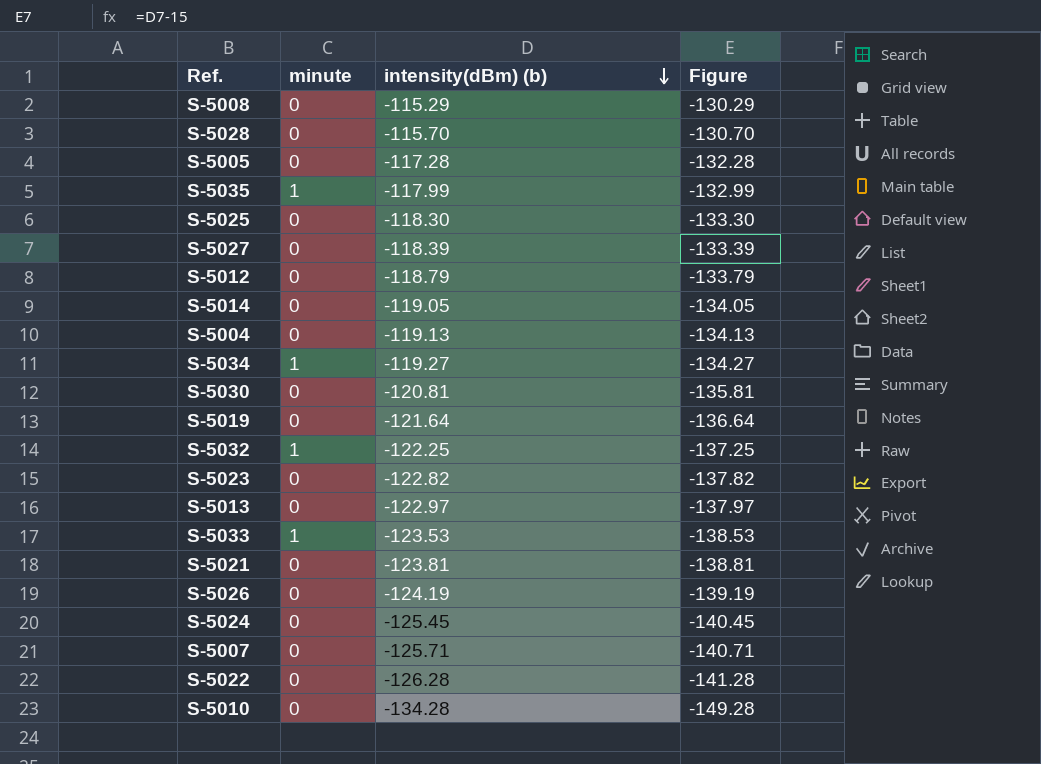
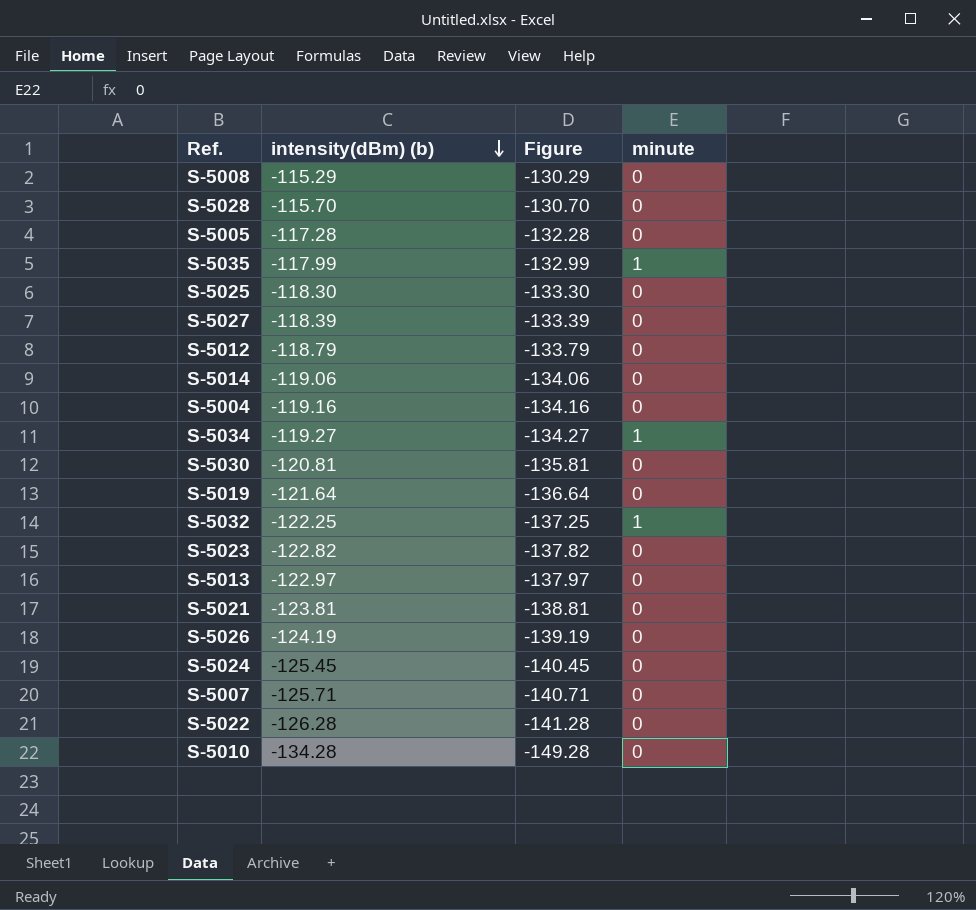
column minute | position: 2 -> 4
row S-5033: 1 | -123.53 | -138.53 -> none
S-5014 | intensity(dBm) (b): -119.05 -> -119.06
S-5014 | Figure: -134.05 -> -134.06
S-5004 | intensity(dBm) (b): -119.13 -> -119.16
S-5004 | Figure: -134.13 -> -134.16

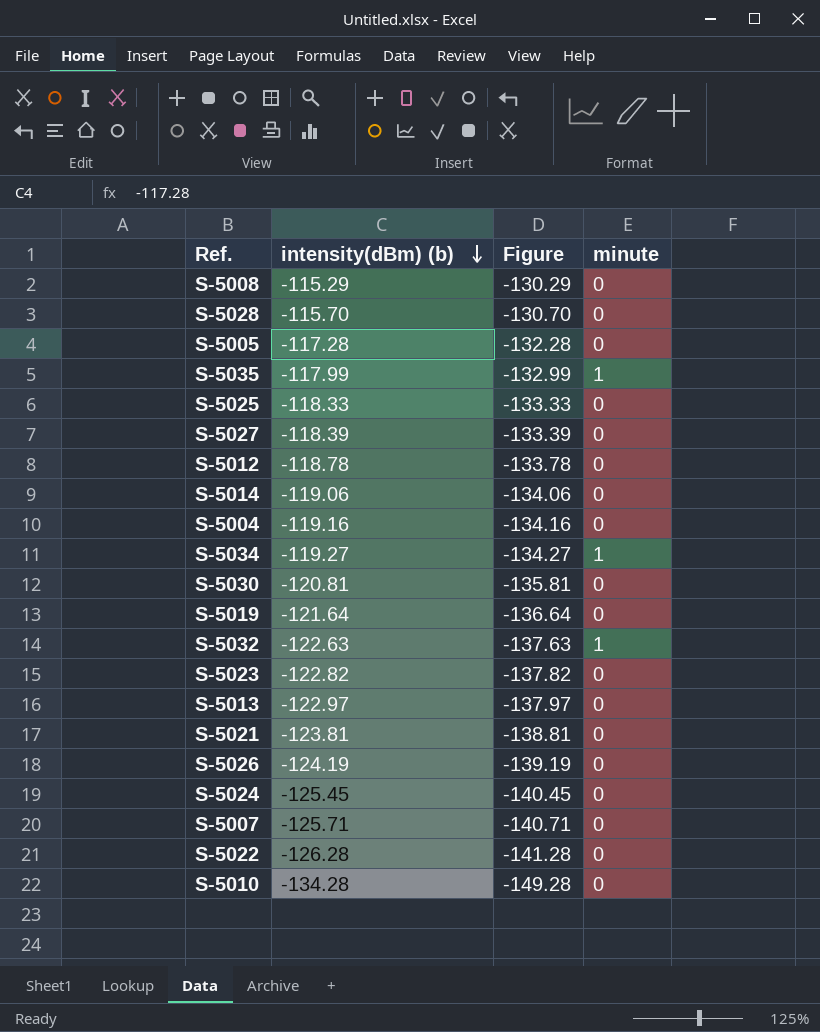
S-5025 | intensity(dBm) (b): -118.30 -> -118.33
S-5025 | Figure: -133.30 -> -133.33
S-5012 | intensity(dBm) (b): -118.79 -> -118.78
S-5012 | Figure: -133.79 -> -133.78
S-5032 | intensity(dBm) (b): -122.25 -> -122.63
S-5032 | Figure: -137.25 -> -137.63

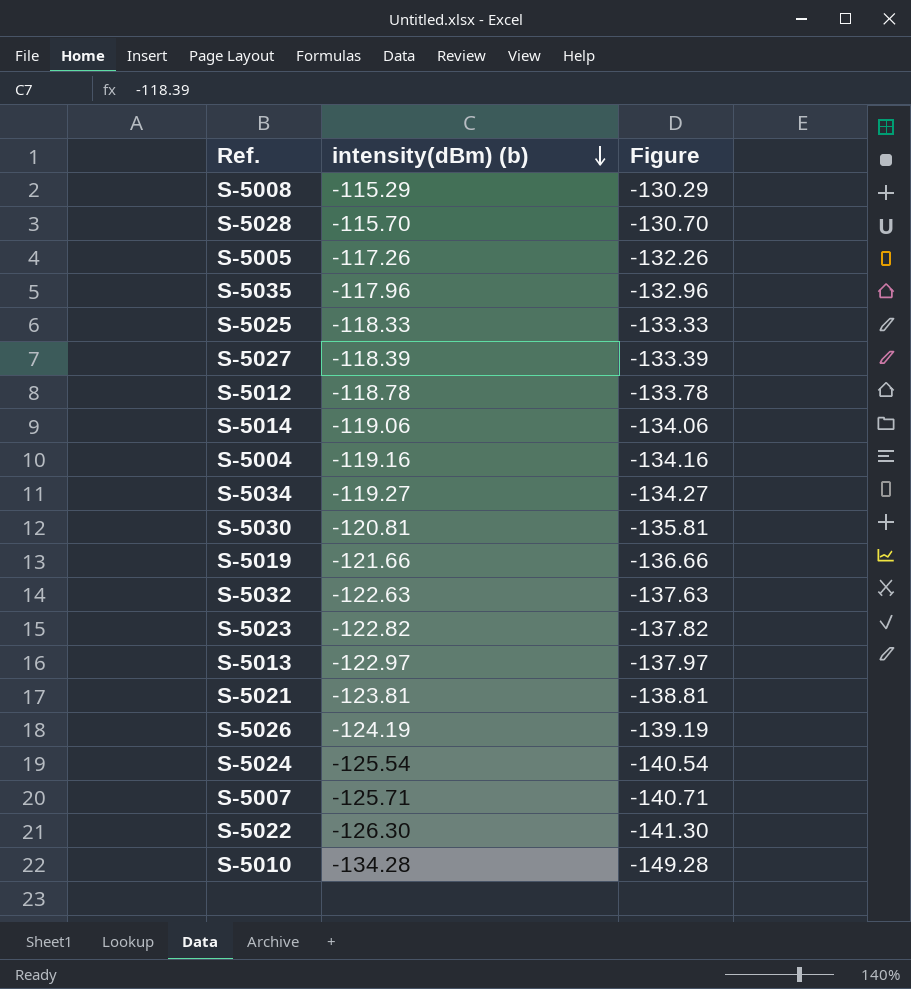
column minute | position: 4 -> none
S-5005 | intensity(dBm) (b): -117.28 -> -117.26
S-5005 | Figure: -132.28 -> -132.26
S-5035 | intensity(dBm) (b): -117.99 -> -117.96
S-5035 | Figure: -132.99 -> -132.96
S-5019 | intensity(dBm) (b): -121.64 -> -121.66
S-5019 | Figure: -136.64 -> -136.66
S-5024 | intensity(dBm) (b): -125.45 -> -125.54
S-5024 | Figure: -140.45 -> -140.54
S-5022 | intensity(dBm) (b): -126.28 -> -126.30
S-5022 | Figure: -141.28 -> -141.30

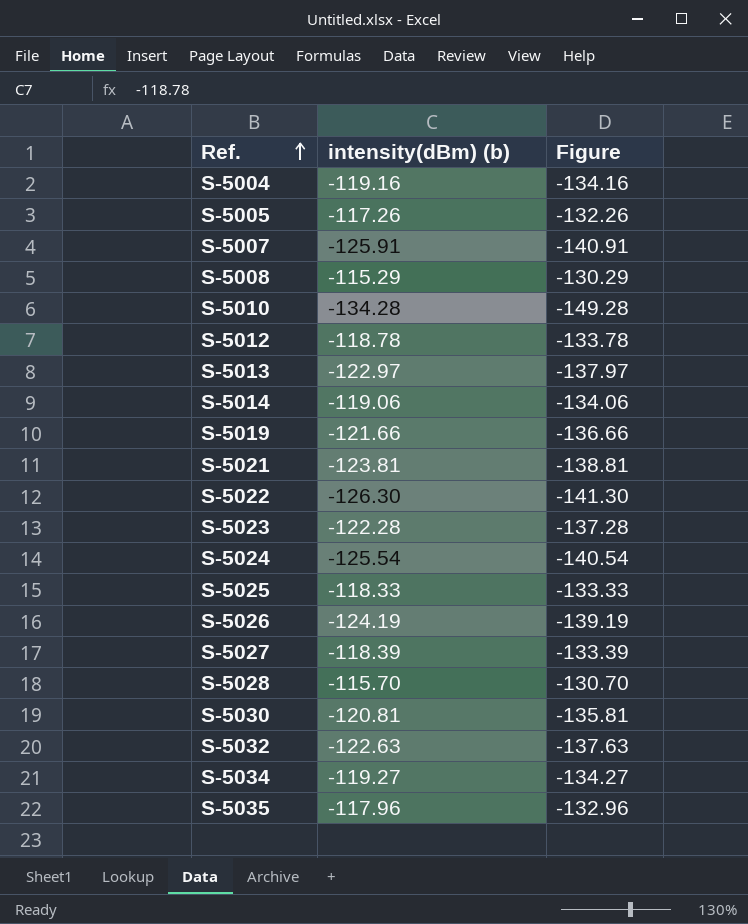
row order: intensity(dBm) (b) descending -> Ref. ascending
S-5007 | intensity(dBm) (b): -125.71 -> -125.91
S-5007 | Figure: -140.71 -> -140.91
S-5023 | intensity(dBm) (b): -122.82 -> -122.28
S-5023 | Figure: -137.82 -> -137.28

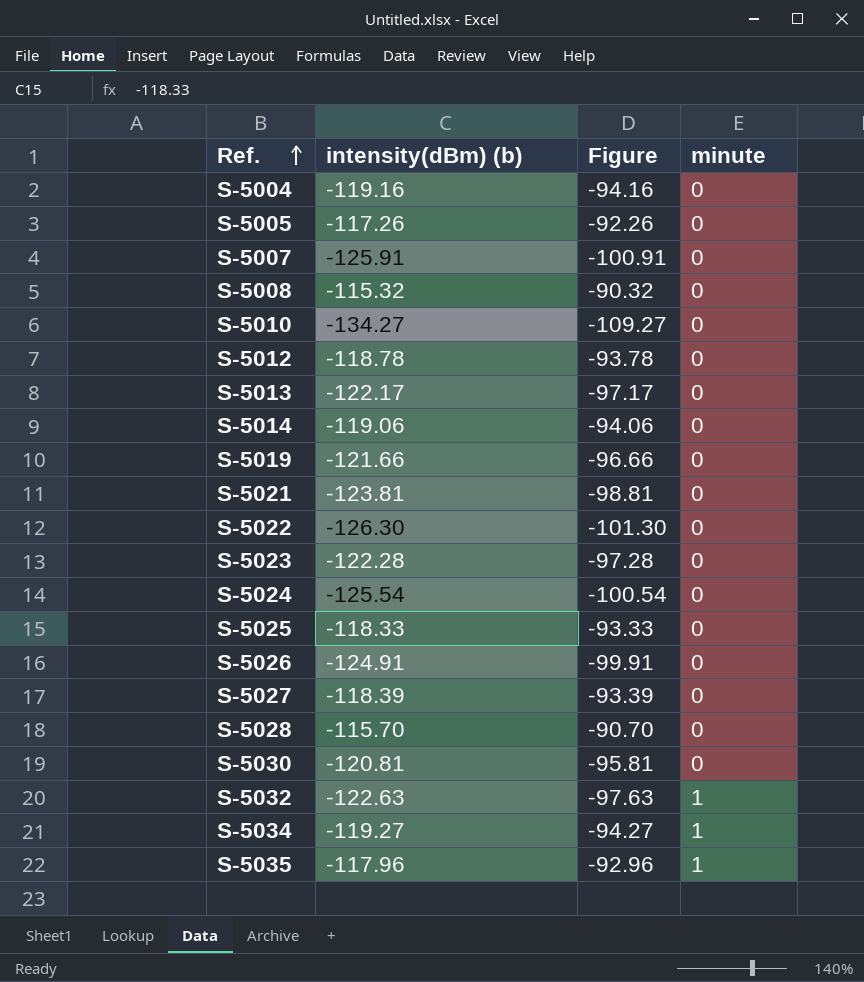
column Figure | formula: [intensity(dBm) (b)] - 15 -> [intensity(dBm) (b)] + 25
column minute | position: none -> 4
S-5008 | intensity(dBm) (b): -115.29 -> -115.32
S-5010 | intensity(dBm) (b): -134.28 -> -134.27
S-5013 | intensity(dBm) (b): -122.97 -> -122.17
S-5026 | intensity(dBm) (b): -124.19 -> -124.91

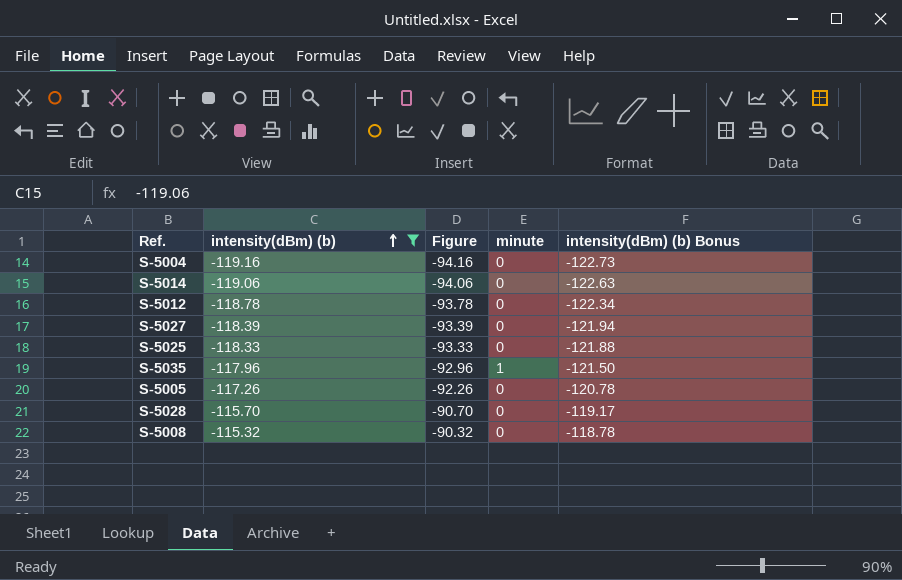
filter: none -> intensity(dBm) (b) >= -119.16
row order: Ref. ascending -> intensity(dBm) (b) ascending
column intensity(dBm) (b) Bonus | formula: none -> [intensity(dBm) (b)] * 1.03

